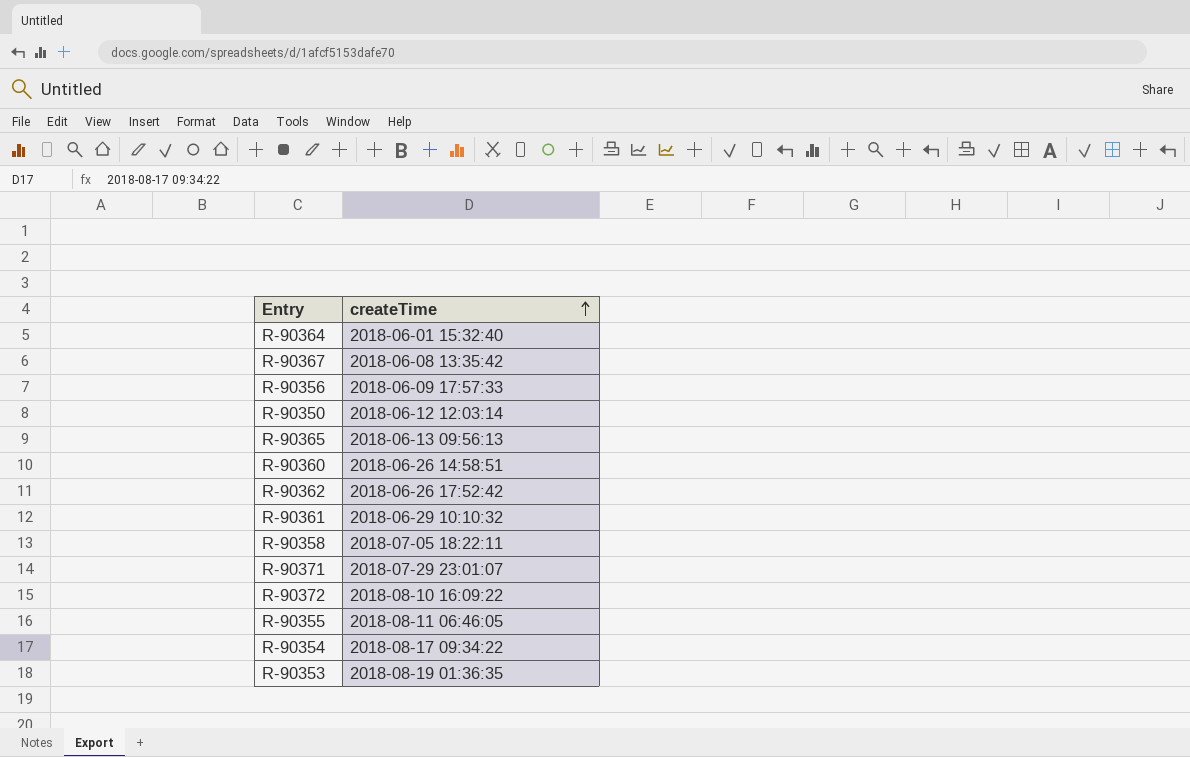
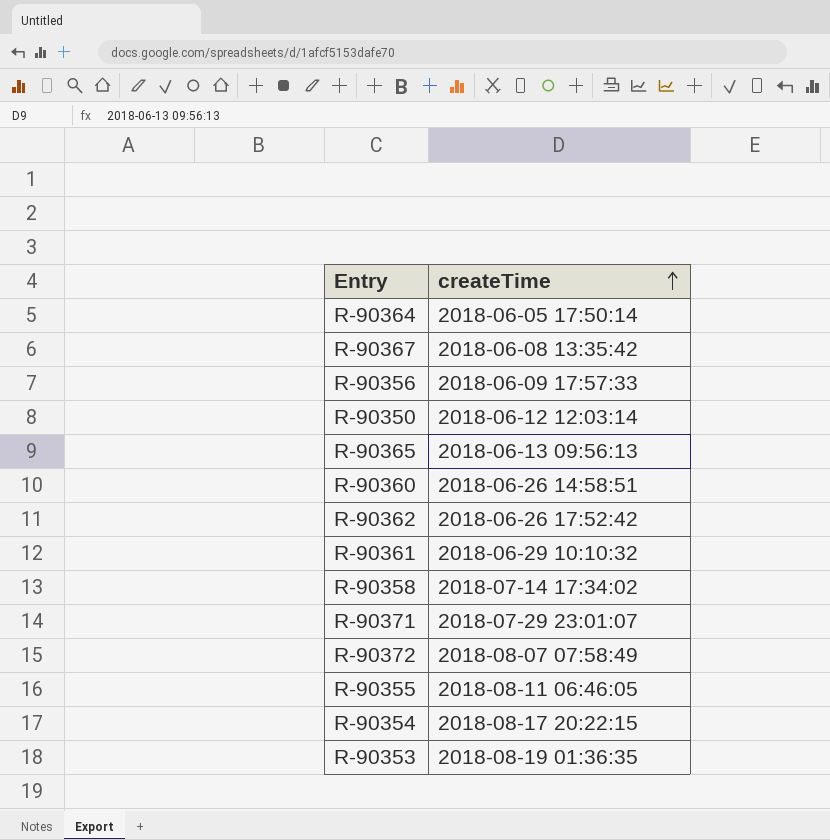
R-90364 | createTime: 2018-06-01 15:32:40 -> 2018-06-05 17:50:14
R-90358 | createTime: 2018-07-05 18:22:11 -> 2018-07-14 17:34:02
R-90372 | createTime: 2018-08-10 16:09:22 -> 2018-08-07 07:58:49
R-90354 | createTime: 2018-08-17 09:34:22 -> 2018-08-17 20:22:15

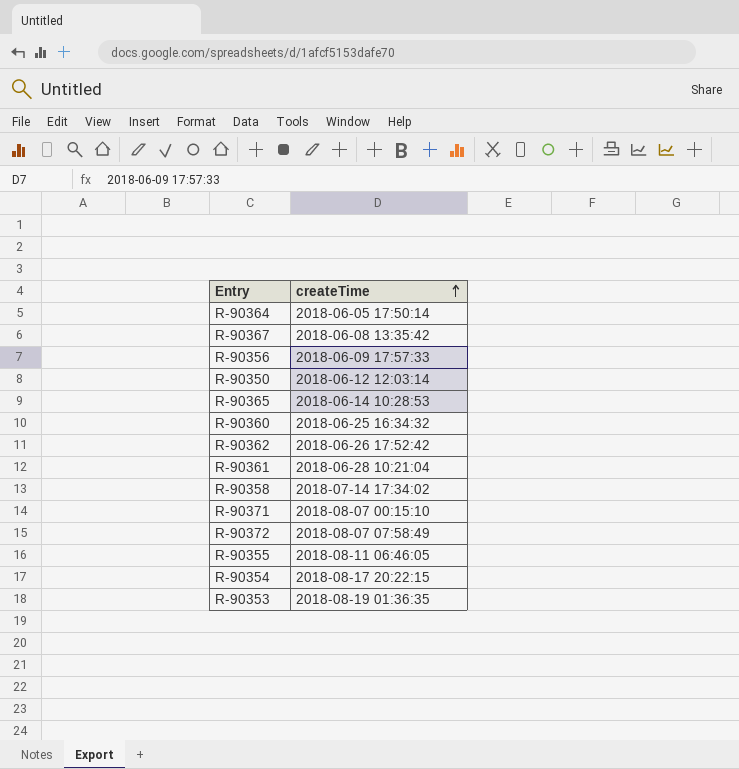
R-90365 | createTime: 2018-06-13 09:56:13 -> 2018-06-14 10:28:53
R-90360 | createTime: 2018-06-26 14:58:51 -> 2018-06-25 16:34:32
R-90361 | createTime: 2018-06-29 10:10:32 -> 2018-06-28 10:21:04
R-90371 | createTime: 2018-07-29 23:01:07 -> 2018-08-07 00:15:10

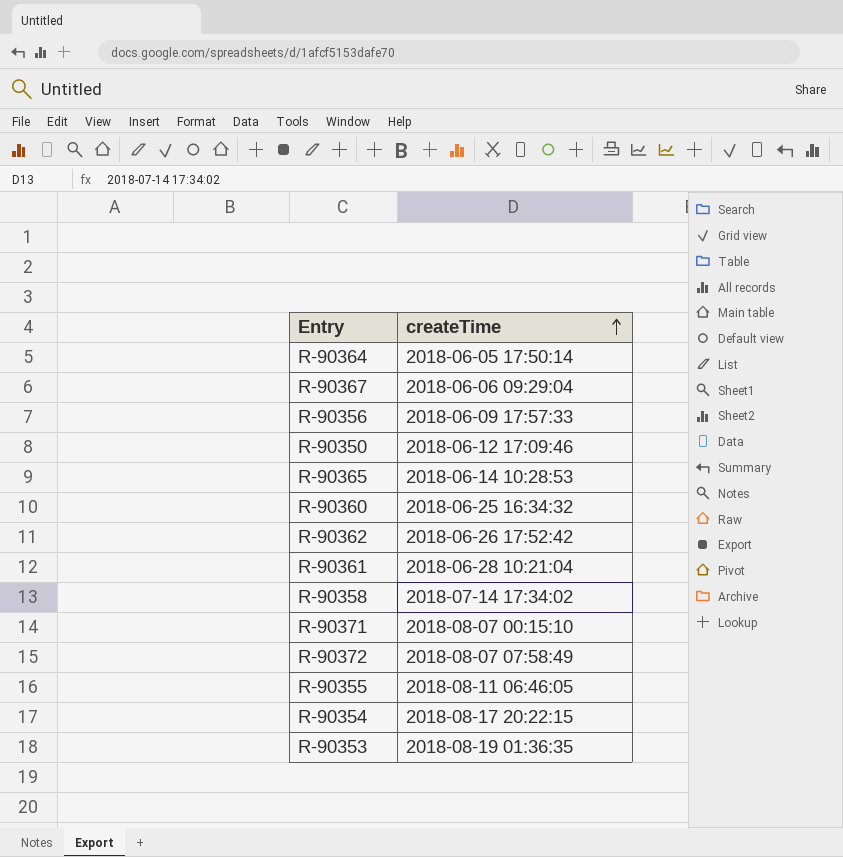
R-90367 | createTime: 2018-06-08 13:35:42 -> 2018-06-06 09:29:04
R-90350 | createTime: 2018-06-12 12:03:14 -> 2018-06-12 17:09:46

